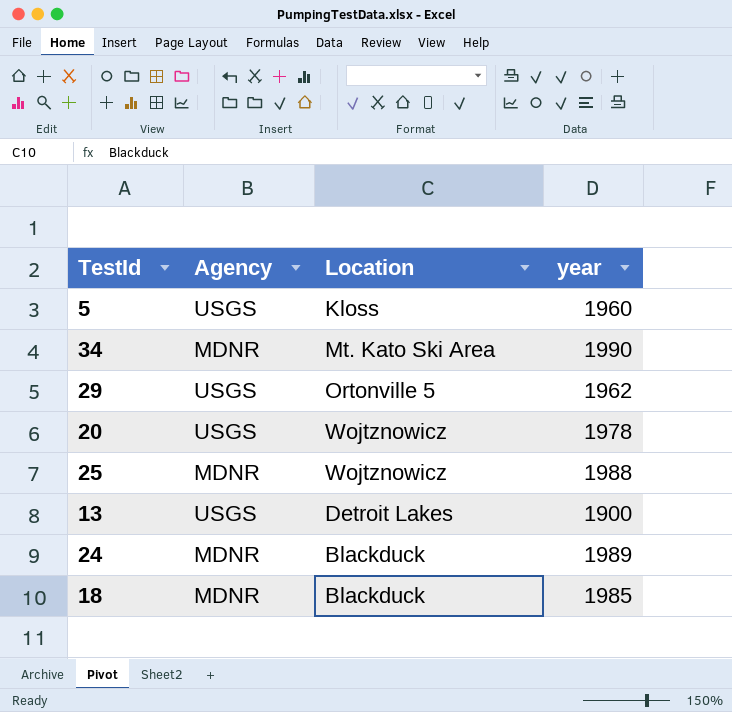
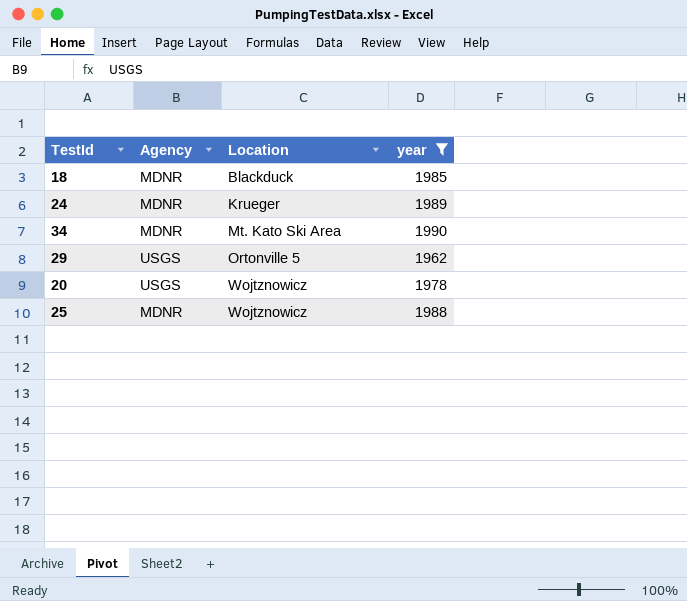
filter: none -> year >= 1962
row order: none -> Location ascending
24 | Location: Blackduck -> Krueger

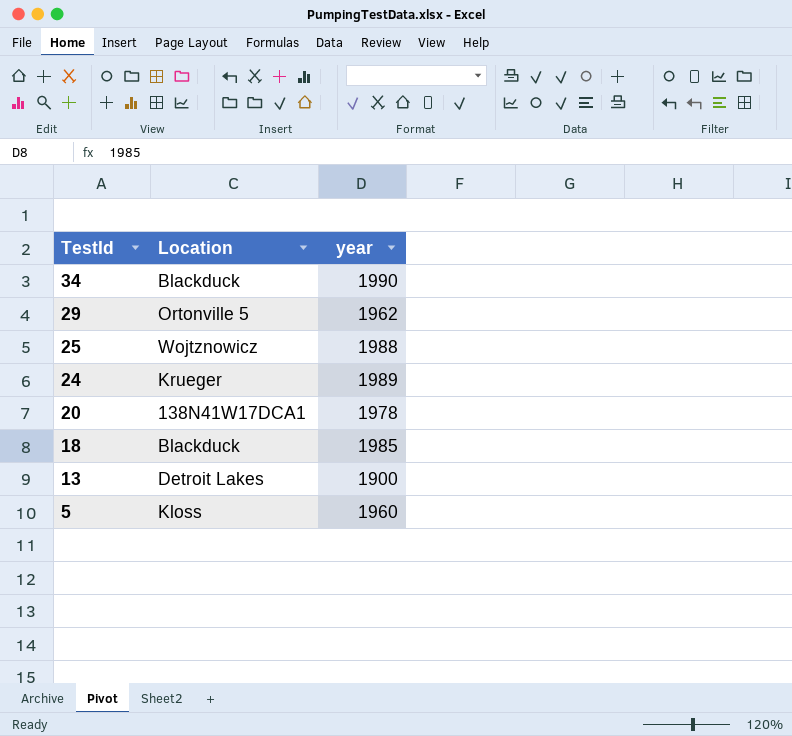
filter: year >= 1962 -> none
row order: Location ascending -> TestId descending
column Agency | position: 2 -> none
34 | Location: Mt. Kato Ski Area -> Blackduck
20 | Location: Wojtznowicz -> 138N41W17DCA1

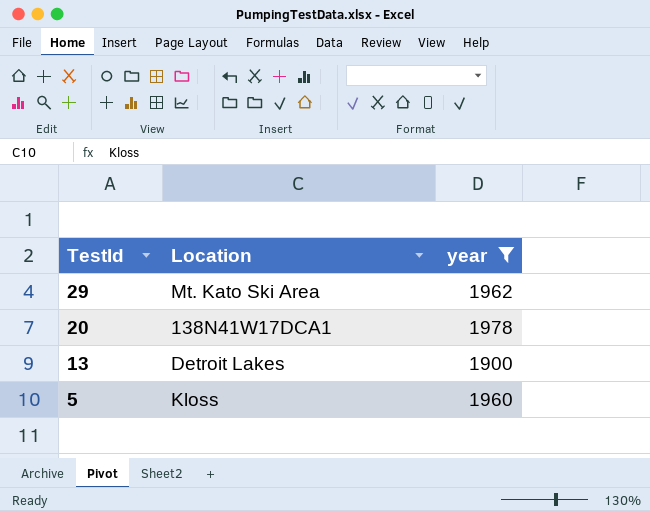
filter: none -> year <= 1978
29 | Location: Ortonville 5 -> Mt. Kato Ski Area

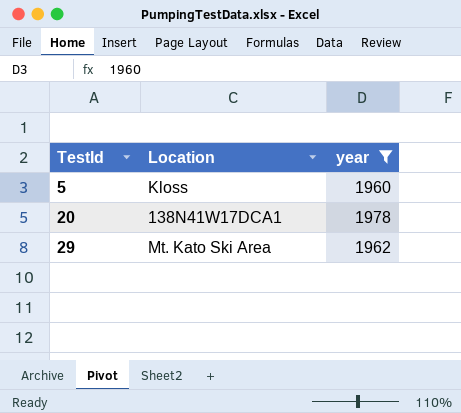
row order: TestId descending -> TestId ascending
row 13: Detroit Lakes | 1900 -> none

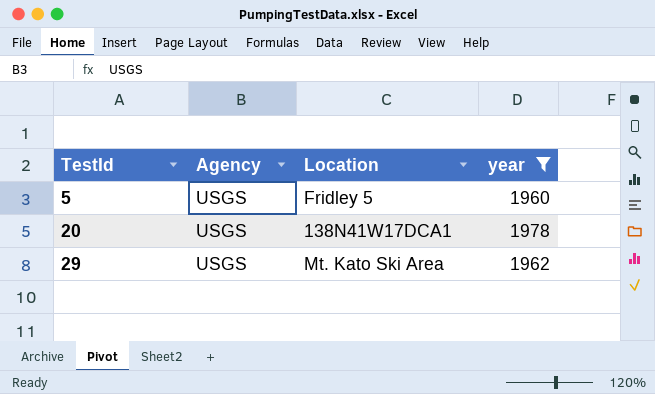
column Agency | position: none -> 2
5 | Location: Kloss -> Fridley 5

